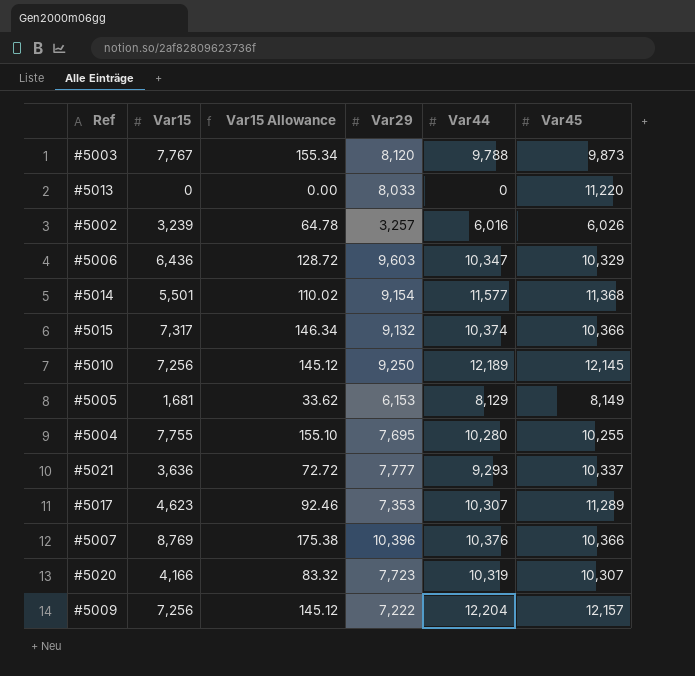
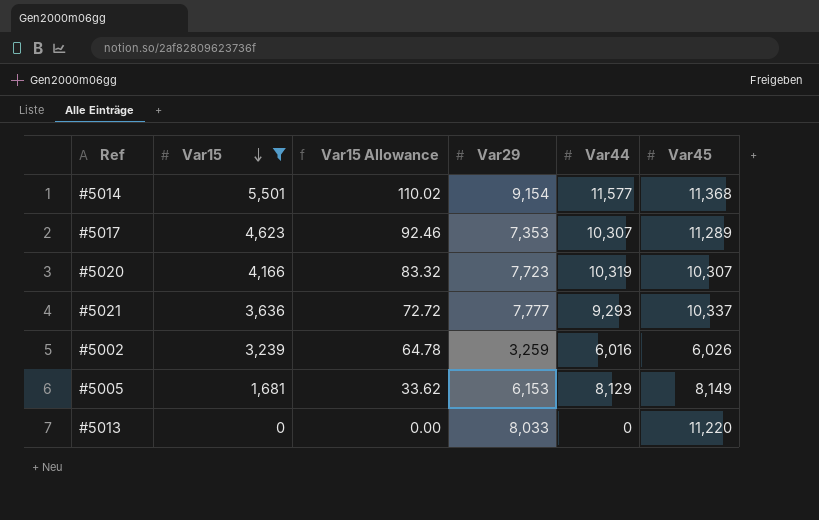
filter: none -> Var15 <= 5,501
row order: none -> Var15 descending
#5002 | Var29: 3,257 -> 3,259

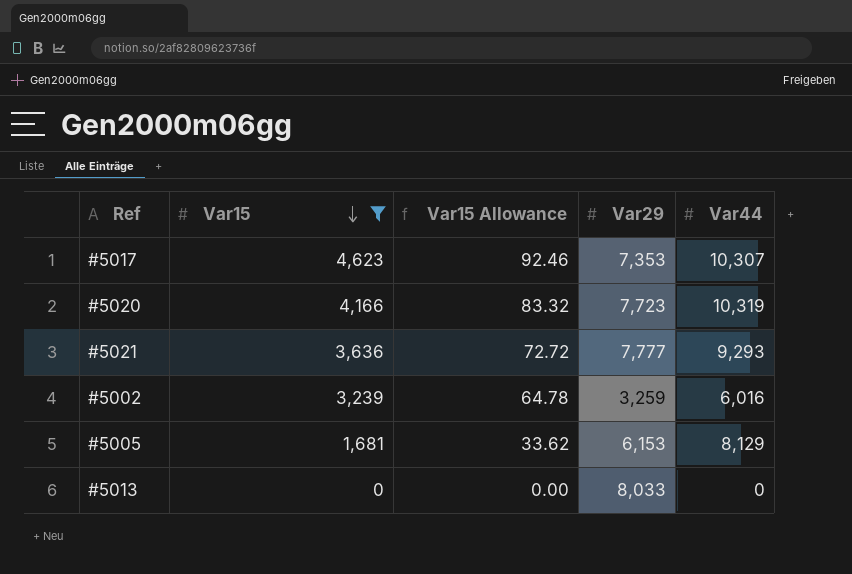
column Var45 | position: 6 -> none
row #5014: 5,501 | 110.02 | 9,154 | 11,577 | 11,368 -> none

